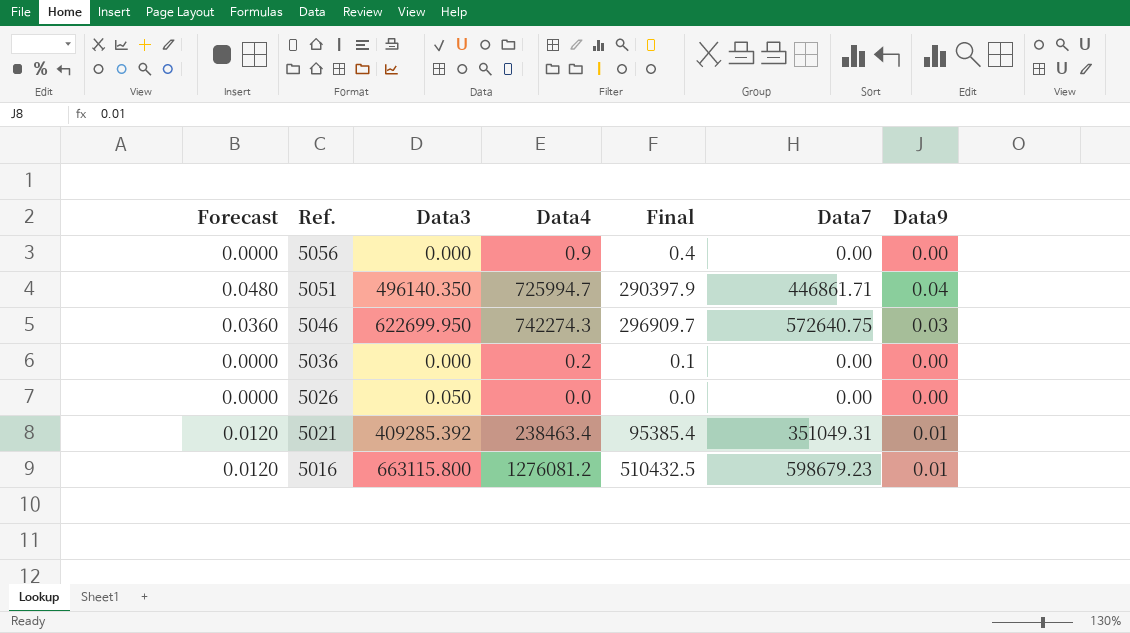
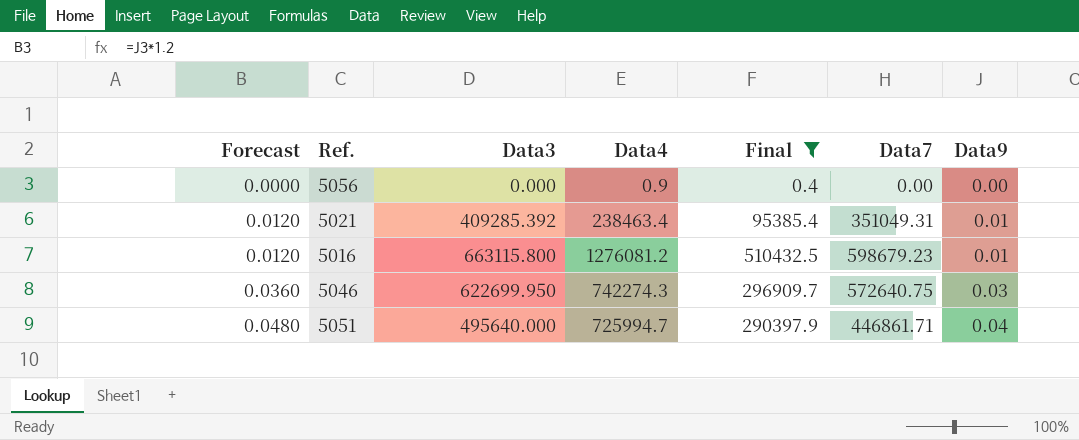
filter: none -> Final >= 0.4
row order: Ref. descending -> Forecast ascending
5051 | Data3: 496140.350 -> 495640.000

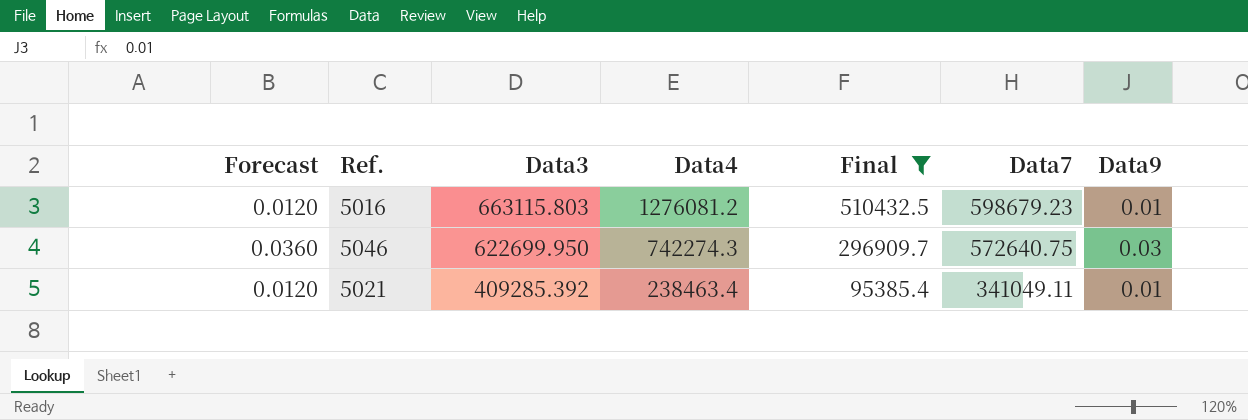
row order: Forecast ascending -> Data3 descending
row 5056: 0.0000 | 0.000 | 0.9 | 0.4 | 0.00 | 0.00 -> none
row 5051: 0.0480 | 495640.000 | 725994.7 | 290397.9 | 446861.71 | 0.04 -> none
5016 | Data3: 663115.800 -> 663115.803
5021 | Data7: 351049.31 -> 341049.11

